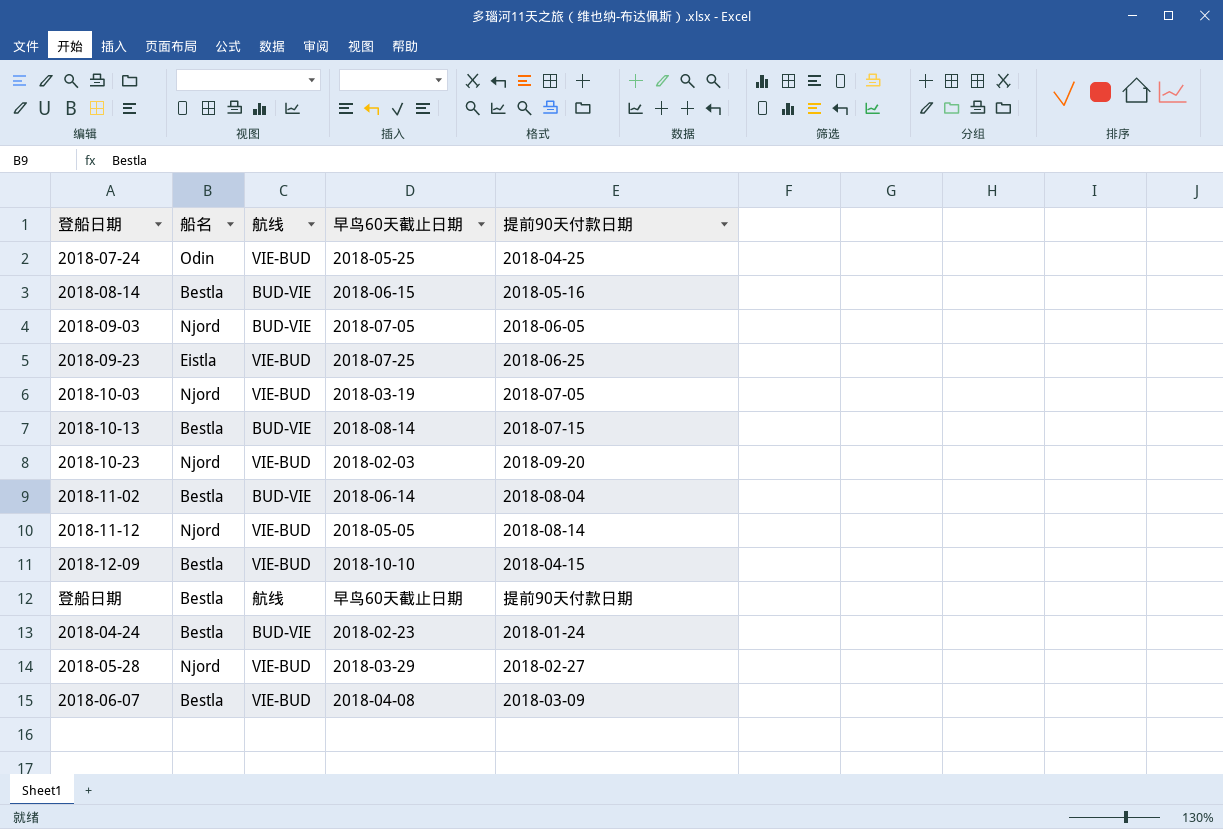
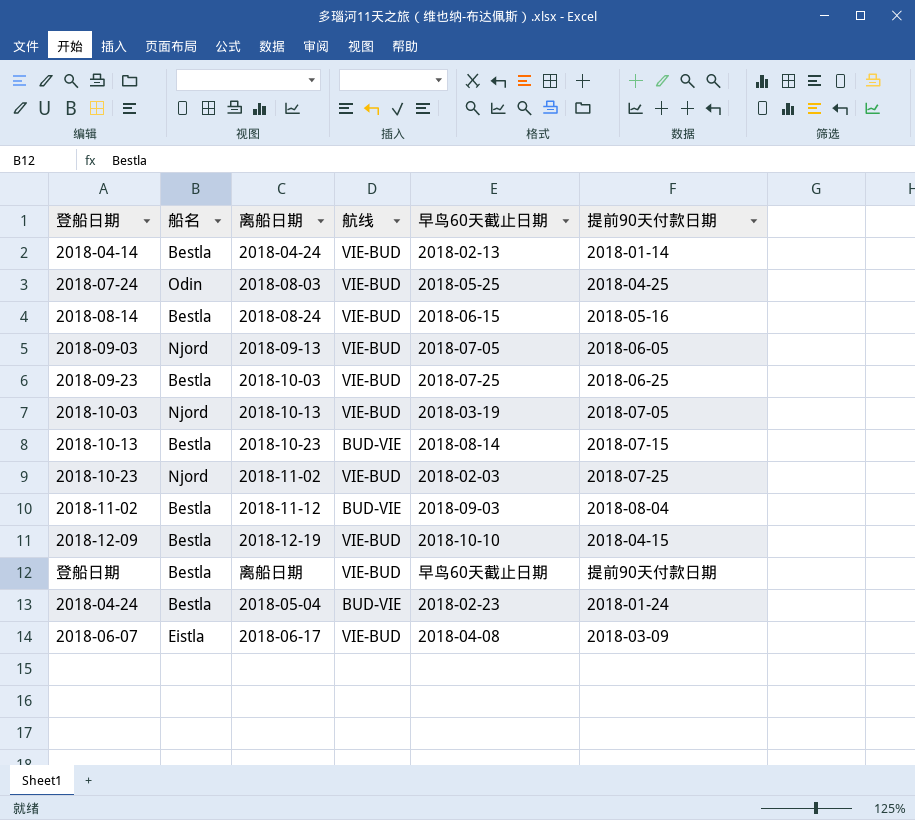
column 离船日期 | position: none -> 3
row 2018-11-12: Njord | VIE-BUD | 2018-05-05 | 2018-08-14 -> none
row 2018-05-28: Njord | VIE-BUD | 2018-03-29 | 2018-02-27 -> none
row 2018-04-14: none -> Bestla | 2018-04-24 | VIE-BUD | 2018-02-13 | 2018-01-14
2018-08-14 | 航线: BUD-VIE -> VIE-BUD
2018-09-03 | 航线: BUD-VIE -> VIE-BUD
2018-09-23 | 船名: Eistla -> Bestla
2018-10-23 | 提前90天付款日期: 2018-09-20 -> 2018-07-25
2018-11-02 | 早鸟60天截止日期: 2018-06-14 -> 2018-09-03
登船日期 | 航线: 航线 -> VIE-BUD
2018-06-07 | 船名: Bestla -> Eistla

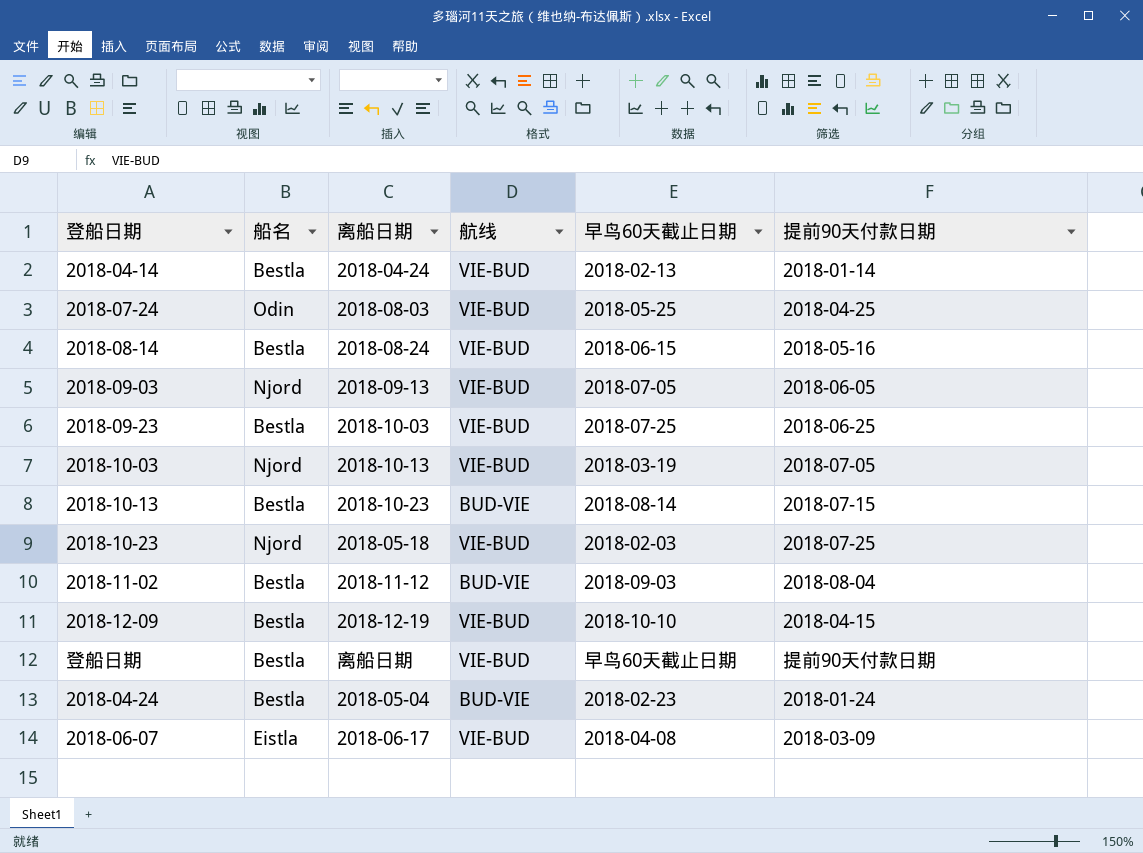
2018-10-23 | 离船日期: 2018-11-02 -> 2018-05-18

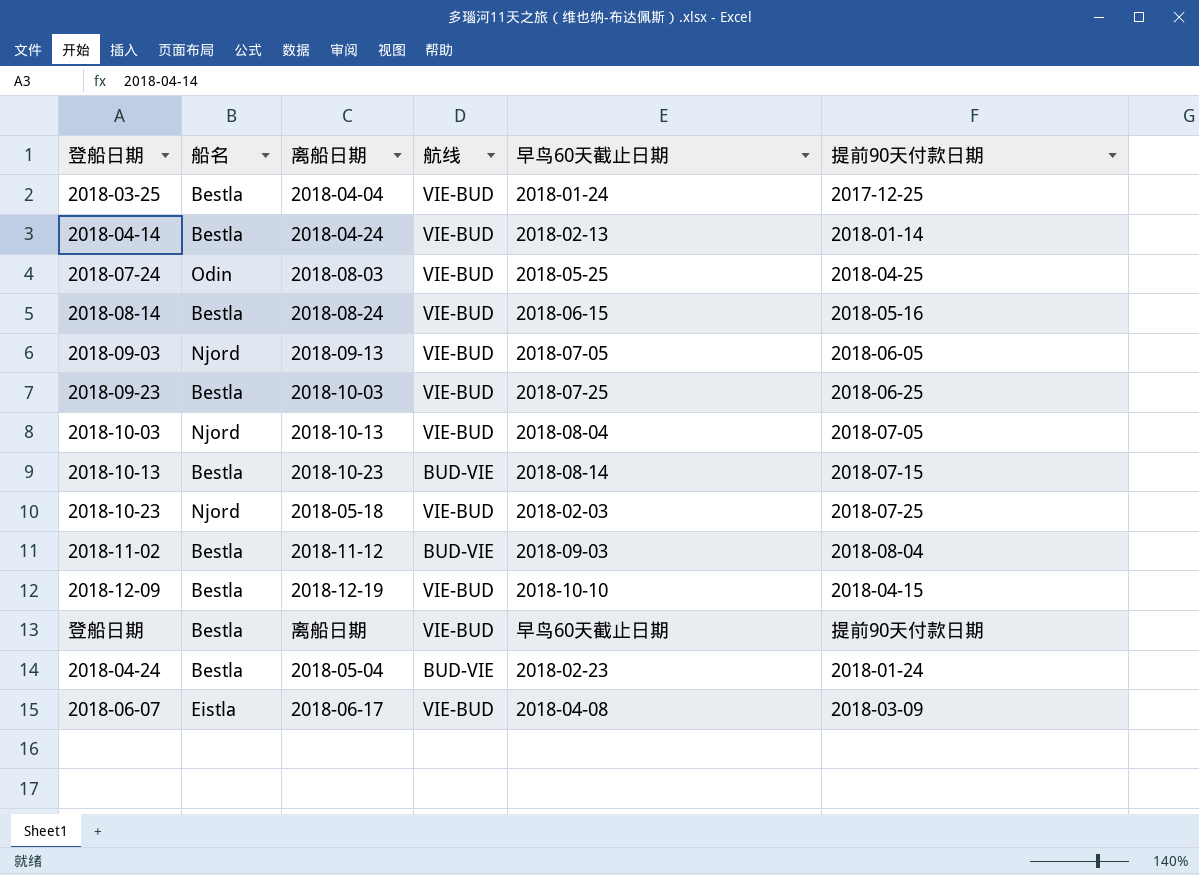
row 2018-03-25: none -> Bestla | 2018-04-04 | VIE-BUD | 2018-01-24 | 2017-12-25
2018-10-03 | 早鸟60天截止日期: 2018-03-19 -> 2018-08-04

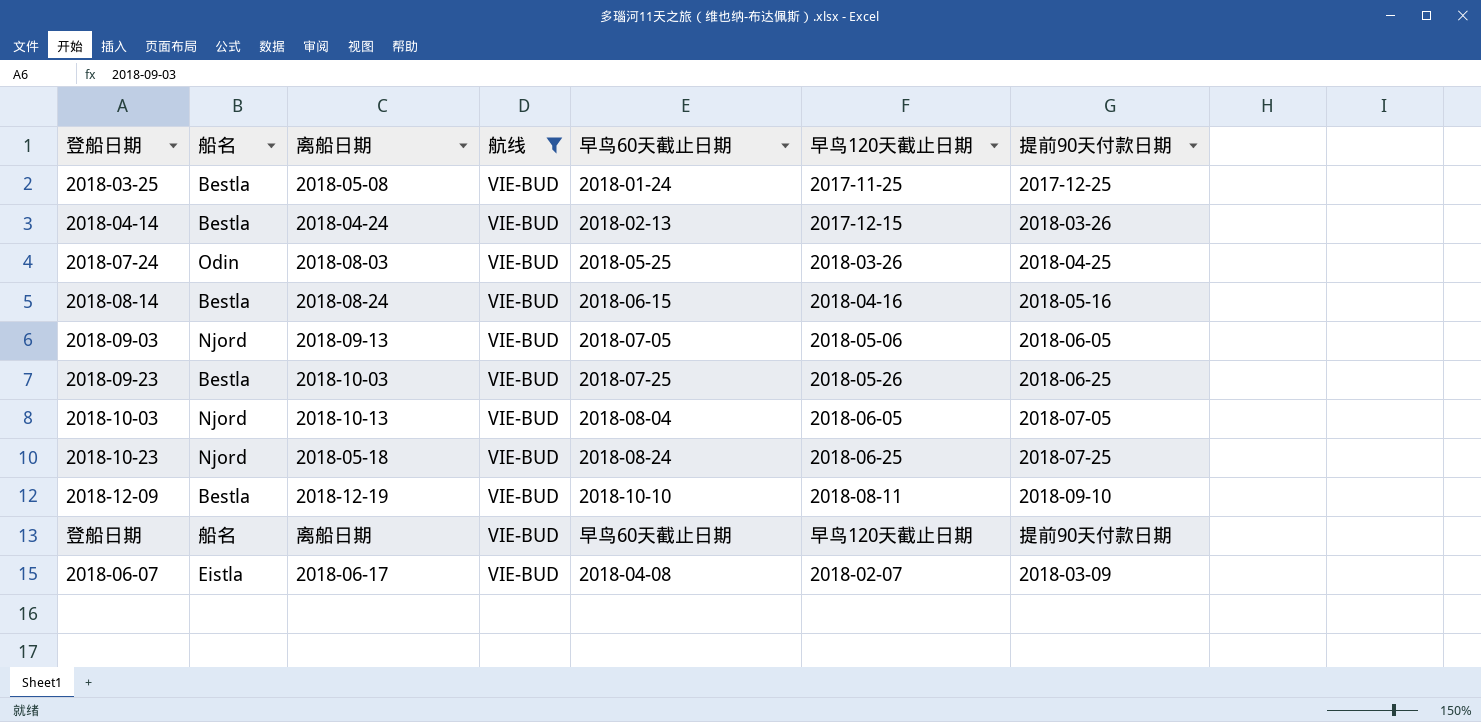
filter: none -> 航线 = VIE-BUD
column 早鸟120天截止日期 | position: none -> 6
2018-03-25 | 离船日期: 2018-04-04 -> 2018-05-08
2018-04-14 | 提前90天付款日期: 2018-01-14 -> 2018-03-26
2018-10-23 | 早鸟60天截止日期: 2018-02-03 -> 2018-08-24
2018-12-09 | 提前90天付款日期: 2018-04-15 -> 2018-09-10
登船日期 | 船名: Bestla -> 船名

